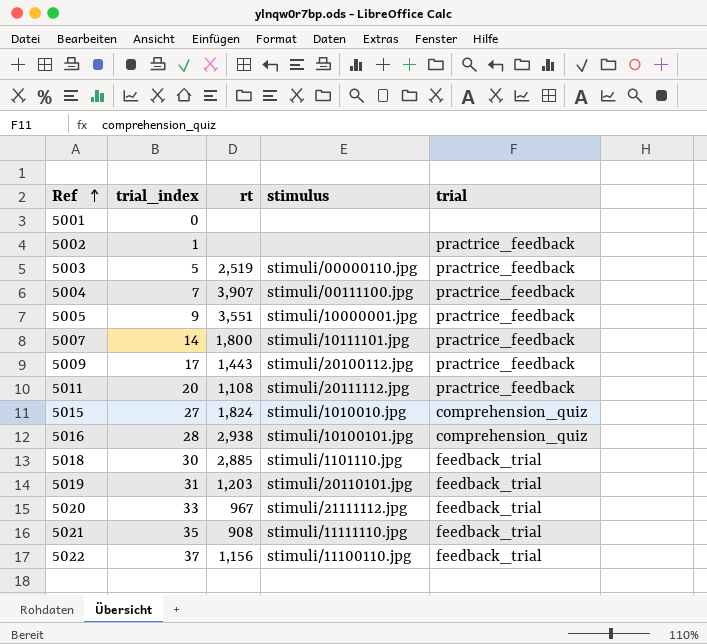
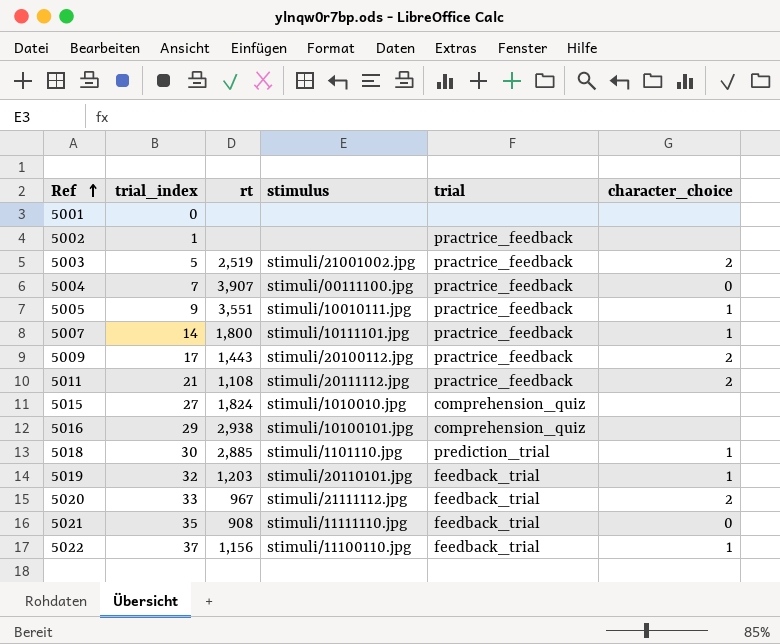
column character_choice | position: none -> 6
5003 | stimulus: stimuli/00000110.jpg -> stimuli/21001002.jpg
5005 | stimulus: stimuli/10000001.jpg -> stimuli/10010111.jpg
5011 | trial_index: 20 -> 21
5016 | trial_index: 28 -> 29
5018 | trial: feedback_trial -> prediction_trial
5019 | trial_index: 31 -> 32

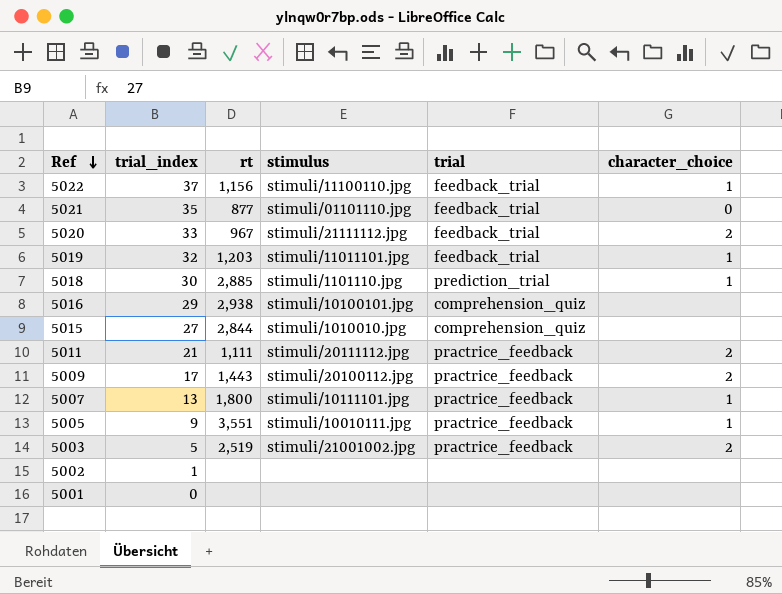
row order: Ref ascending -> Ref descending
row 5004: 7 | 3,907 | stimuli/00111100.jpg | practrice_feedback | 0 -> none
5021 | rt: 908 -> 877
5021 | stimulus: stimuli/11111110.jpg -> stimuli/01101110.jpg
5019 | stimulus: stimuli/20110101.jpg -> stimuli/11011101.jpg
5015 | rt: 1,824 -> 2,844
5011 | rt: 1,108 -> 1,111
5007 | trial_index: 14 -> 13
5002 | trial: practrice_feedback -> none

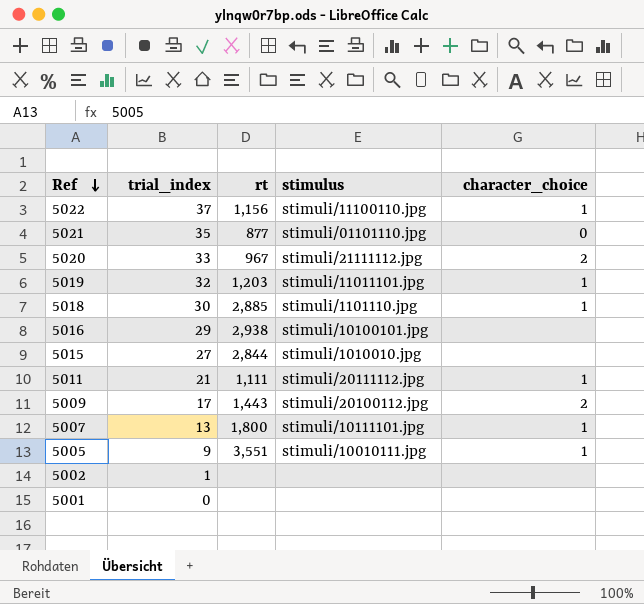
column trial | position: 5 -> none
row 5003: 5 | 2,519 | stimuli/21001002.jpg | practrice_feedback | 2 -> none
5011 | character_choice: 2 -> 1

